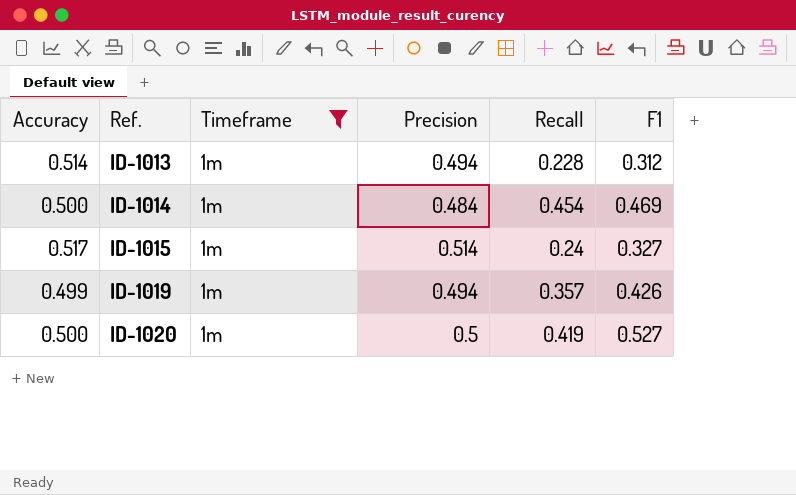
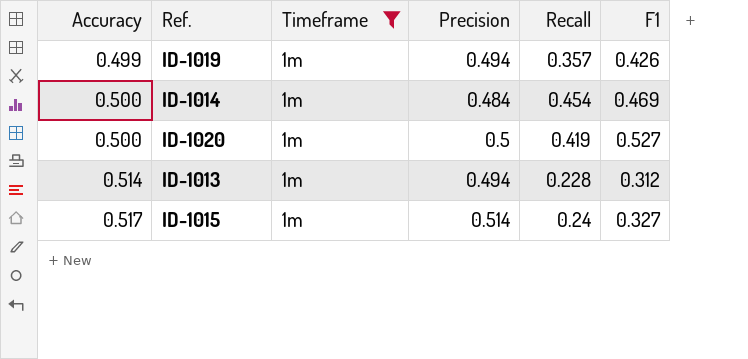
row order: Ref. ascending -> Accuracy ascending

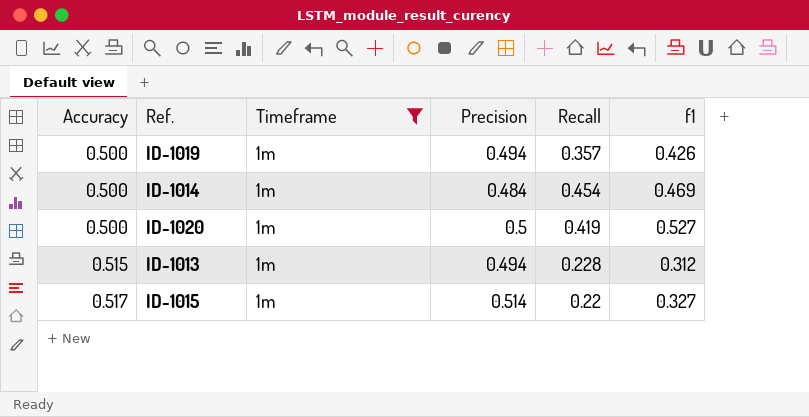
column name: F1 -> f1
ID-1019 | Accuracy: 0.499 -> 0.500
ID-1013 | Accuracy: 0.514 -> 0.515
ID-1015 | Recall: 0.24 -> 0.22

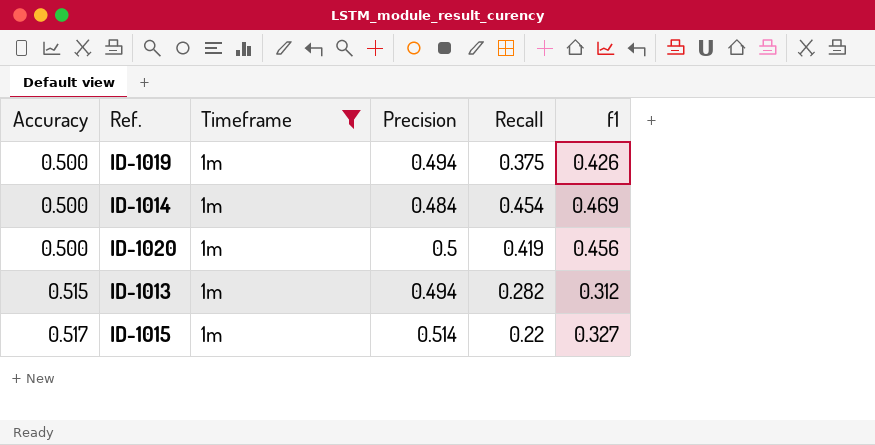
ID-1019 | Recall: 0.357 -> 0.375
ID-1020 | f1: 0.527 -> 0.456
ID-1013 | Recall: 0.228 -> 0.282

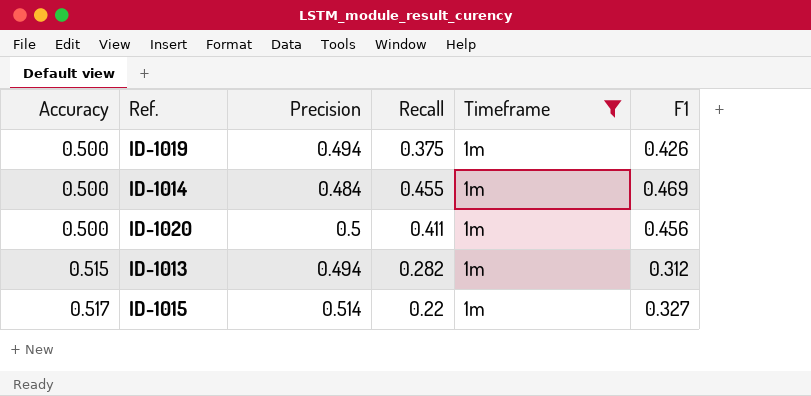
column Timeframe | position: 3 -> 5
column name: f1 -> F1
ID-1014 | Recall: 0.454 -> 0.455
ID-1020 | Recall: 0.419 -> 0.411

